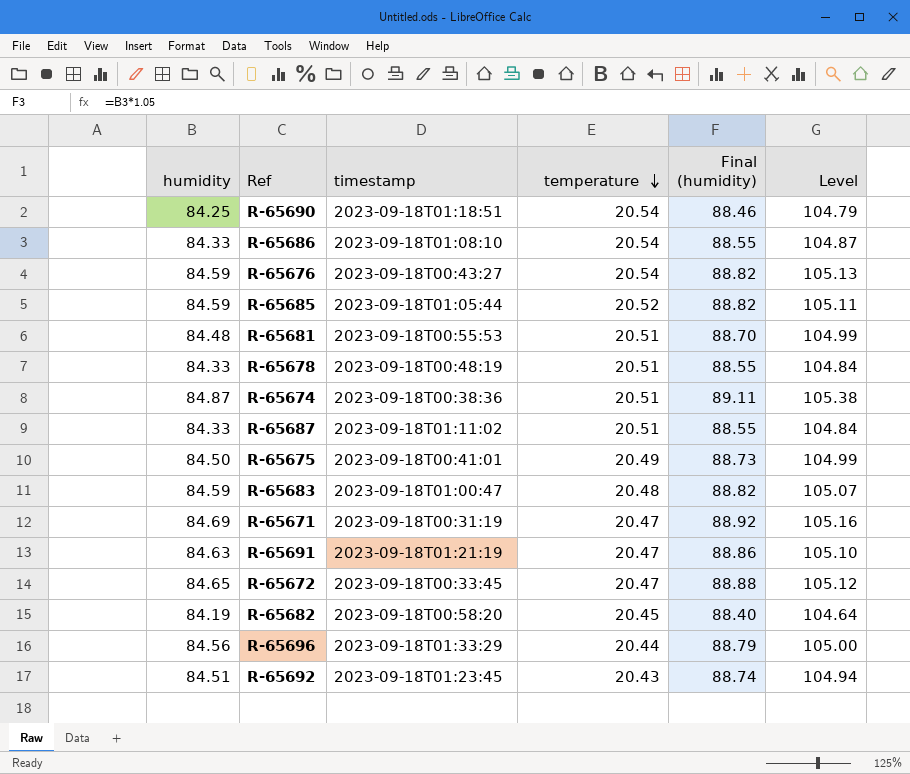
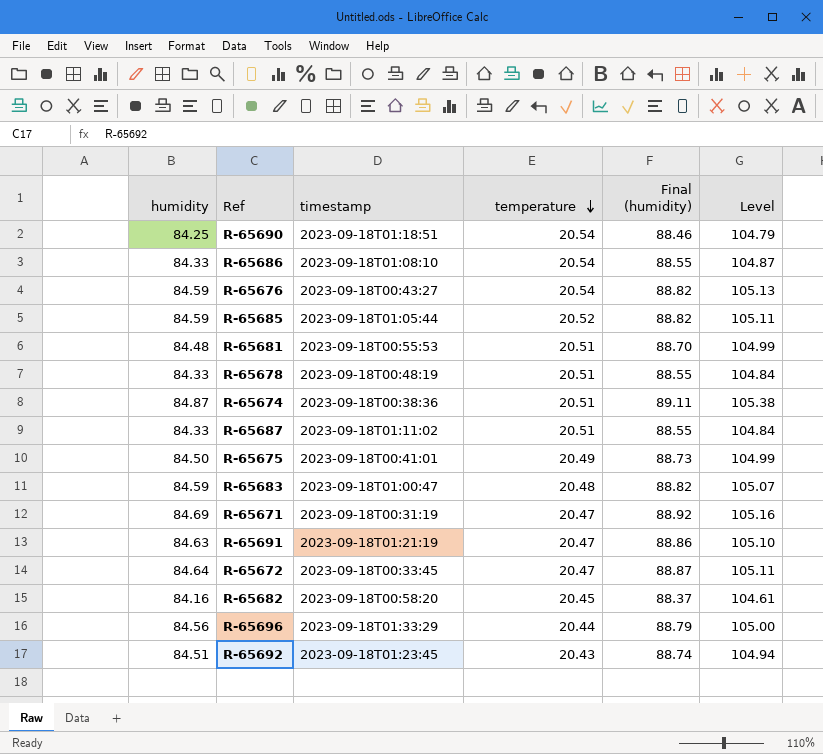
R-65672 | humidity: 84.65 -> 84.64
R-65672 | Final (humidity): 88.88 -> 88.87
R-65672 | Level: 105.12 -> 105.11
R-65682 | humidity: 84.19 -> 84.16
R-65682 | Final (humidity): 88.40 -> 88.37
R-65682 | Level: 104.64 -> 104.61

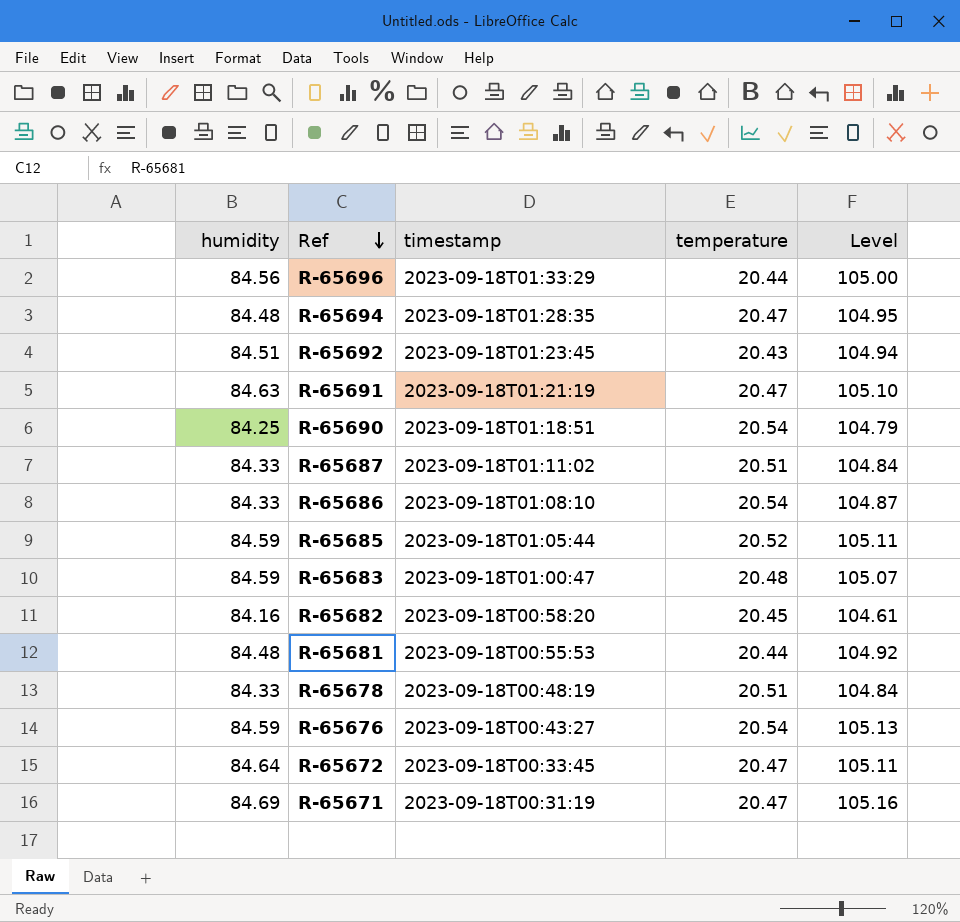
row order: temperature descending -> Ref descending
column Final (humidity) | formula: [humidity] * 1.05 -> none
row R-65674: 84.87 | 2023-09-18T00:38:36 | 20.51 | 89.11 | 105.38 -> none
row R-65675: 84.50 | 2023-09-18T00:41:01 | 20.49 | 88.73 | 104.99 -> none
row R-65694: none -> 84.48 | 2023-09-18T01:28:35 | 20.47 | 104.95
R-65681 | temperature: 20.51 -> 20.44
R-65681 | Level: 104.99 -> 104.92

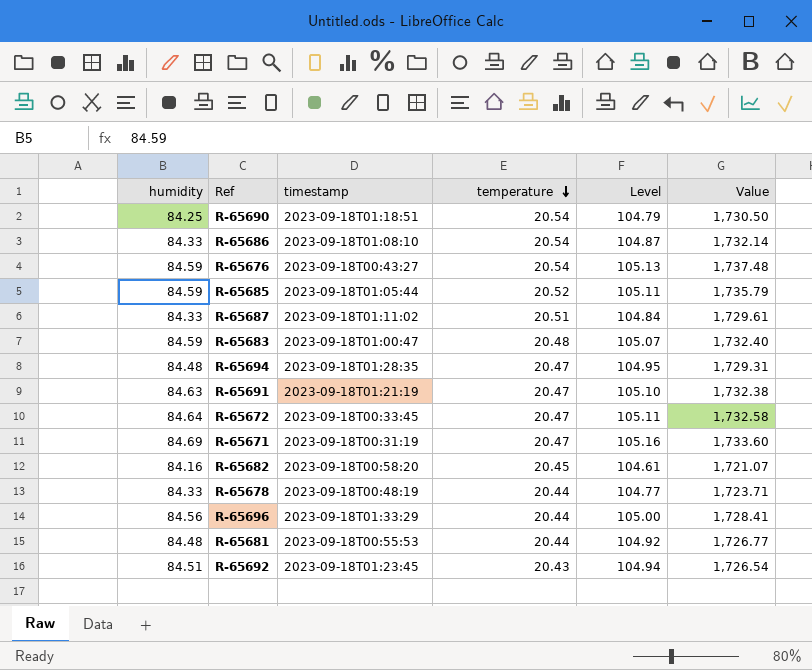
row order: Ref descending -> temperature descending
column Value | formula: none -> [humidity] * [temperature]
R-65678 | temperature: 20.51 -> 20.44
R-65678 | Level: 104.84 -> 104.77

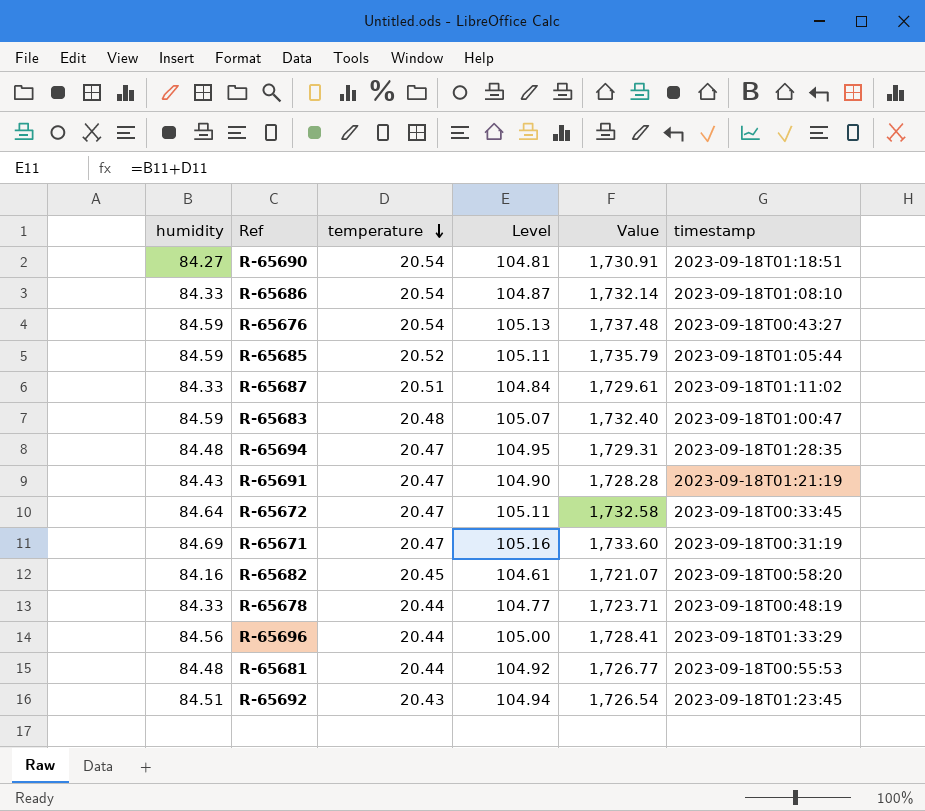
column timestamp | position: 3 -> 6
R-65690 | humidity: 84.25 -> 84.27
R-65690 | Level: 104.79 -> 104.81
R-65690 | Value: 1,730.50 -> 1,730.91
R-65691 | humidity: 84.63 -> 84.43
R-65691 | Level: 105.10 -> 104.90
R-65691 | Value: 1,732.38 -> 1,728.28

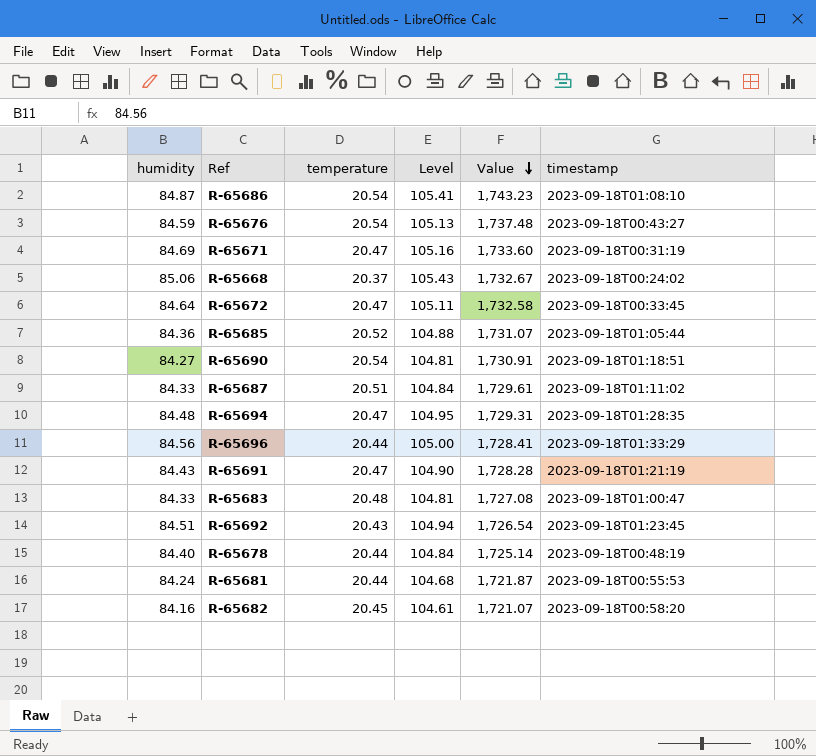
row order: temperature descending -> Value descending
R-65686 | humidity: 84.33 -> 84.87
R-65686 | Level: 104.87 -> 105.41
R-65686 | Value: 1,732.14 -> 1,743.23
row R-65668: none -> 85.06 | 20.37 | 105.43 | 1,732.67 | 2023-09-18T00:24:02
R-65685 | humidity: 84.59 -> 84.36
R-65685 | Level: 105.11 -> 104.88
R-65685 | Value: 1,735.79 -> 1,731.07
R-65683 | humidity: 84.59 -> 84.33
R-65683 | Level: 105.07 -> 104.81
R-65683 | Value: 1,732.40 -> 1,727.08
R-65678 | humidity: 84.33 -> 84.40
R-65678 | Level: 104.77 -> 104.84
R-65678 | Value: 1,723.71 -> 1,725.14
R-65681 | humidity: 84.48 -> 84.24
R-65681 | Level: 104.92 -> 104.68
R-65681 | Value: 1,726.77 -> 1,721.87

